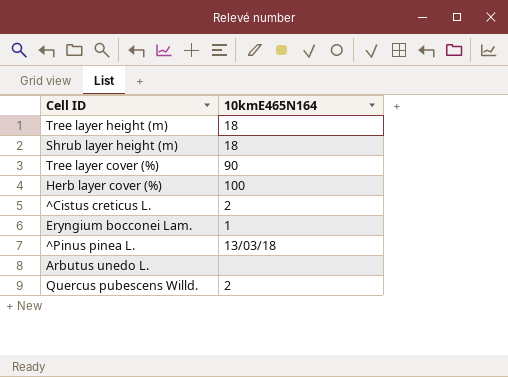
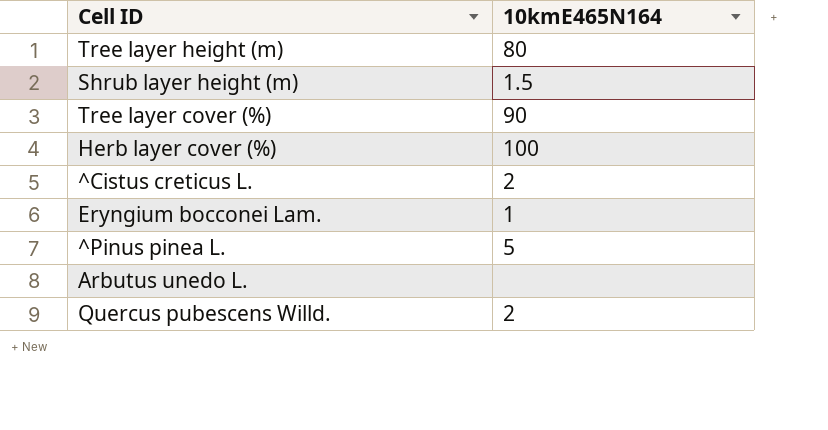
Tree layer height (m) | 10kmE465N164: 18 -> 80
Shrub layer height (m) | 10kmE465N164: 18 -> 1.5
^Pinus pinea L. | 10kmE465N164: 13/03/18 -> 5

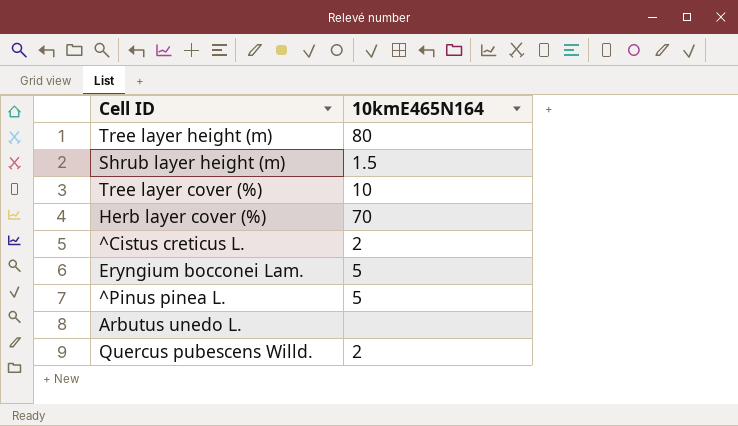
Tree layer cover (%) | 10kmE465N164: 90 -> 10
Herb layer cover (%) | 10kmE465N164: 100 -> 70
Eryngium bocconei Lam. | 10kmE465N164: 1 -> 5

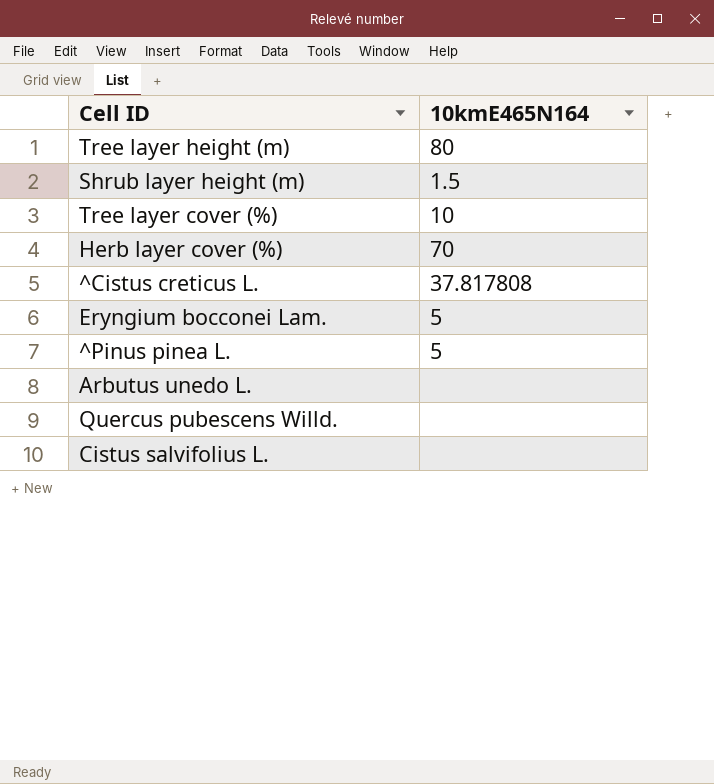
^Cistus creticus L. | 10kmE465N164: 2 -> 37.817808
Quercus pubescens Willd. | 10kmE465N164: 2 -> none
row Cistus salvifolius L.: none -> none

